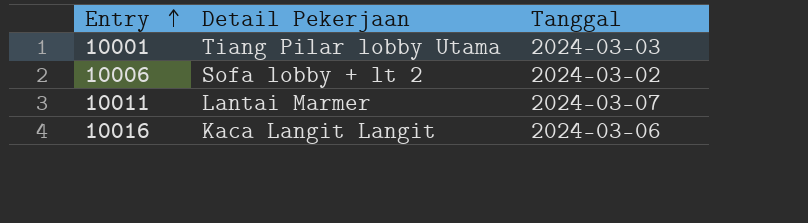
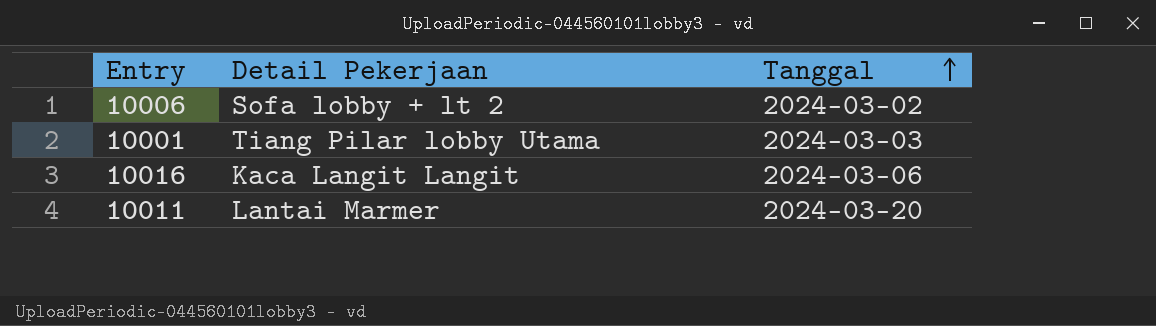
row order: Entry ascending -> Tanggal ascending
10011 | Tanggal: 2024-03-07 -> 2024-03-20

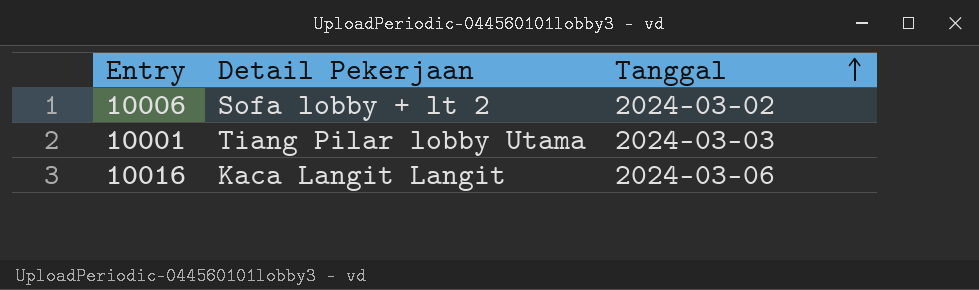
row 10011: Lantai Marmer | 2024-03-20 -> none

